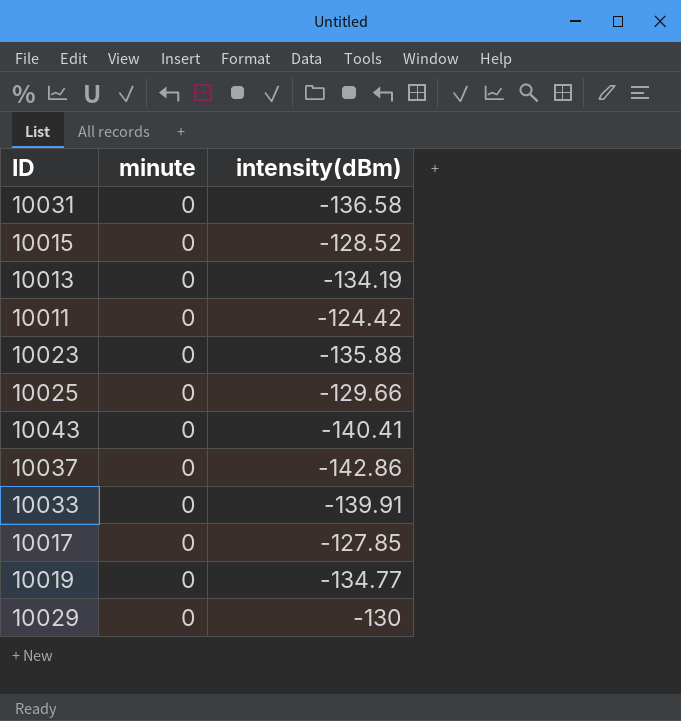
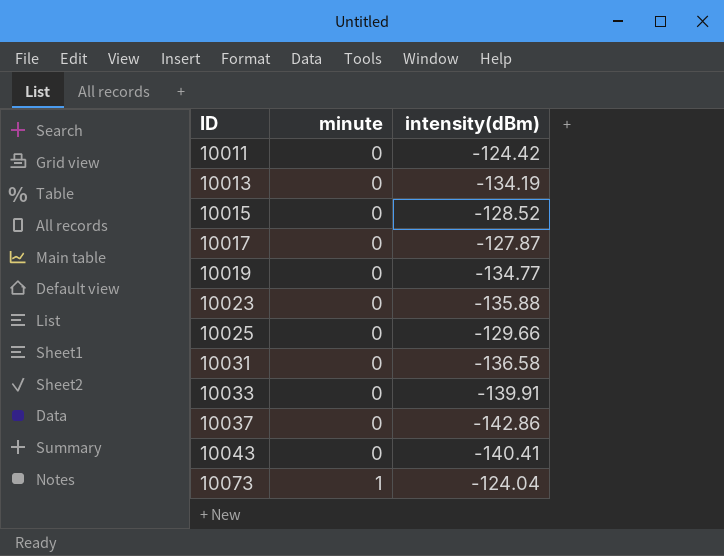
row order: none -> ID ascending
row 10029: 0 | -130 -> none
10017 | intensity(dBm): -127.85 -> -127.87
row 10073: none -> 1 | -124.04

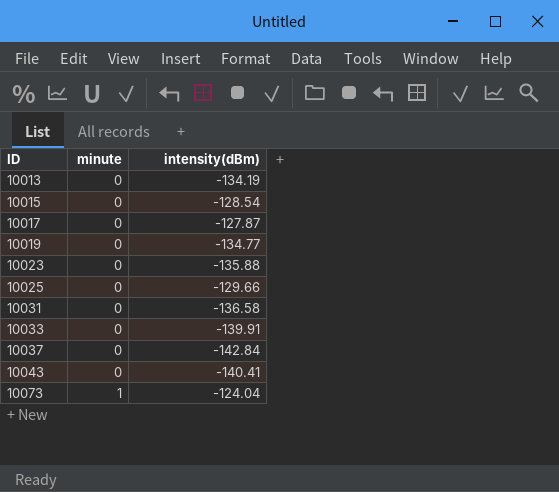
row 10011: 0 | -124.42 -> none
10015 | intensity(dBm): -128.52 -> -128.54
10037 | intensity(dBm): -142.86 -> -142.84

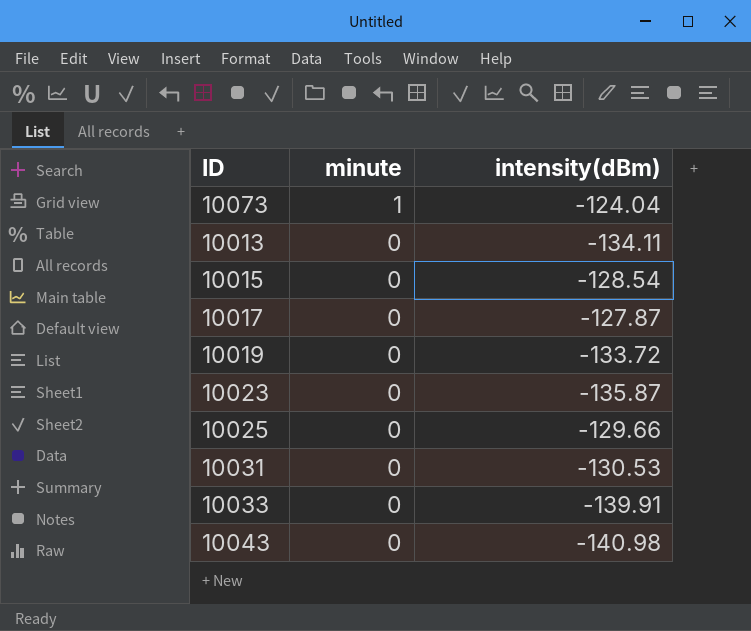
row order: ID ascending -> minute descending
row 10037: 0 | -142.84 -> none
10013 | intensity(dBm): -134.19 -> -134.11
10019 | intensity(dBm): -134.77 -> -133.72
10023 | intensity(dBm): -135.88 -> -135.87
10031 | intensity(dBm): -136.58 -> -130.53
10043 | intensity(dBm): -140.41 -> -140.98

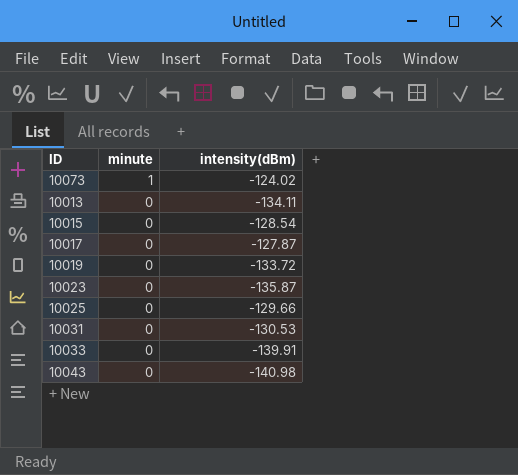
10073 | intensity(dBm): -124.04 -> -124.02

